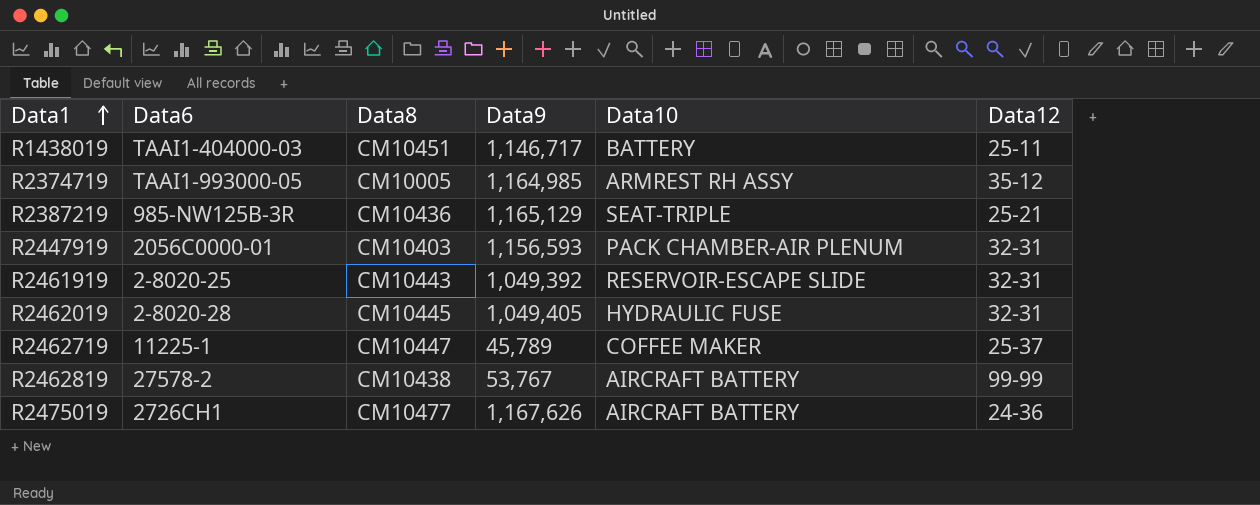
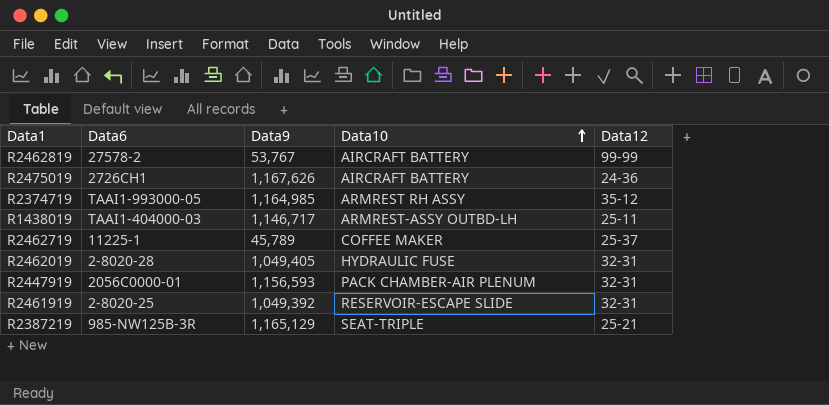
row order: Data1 ascending -> Data10 ascending
column Data8 | position: 3 -> none
R1438019 | Data10: BATTERY -> ARMREST-ASSY OUTBD-LH

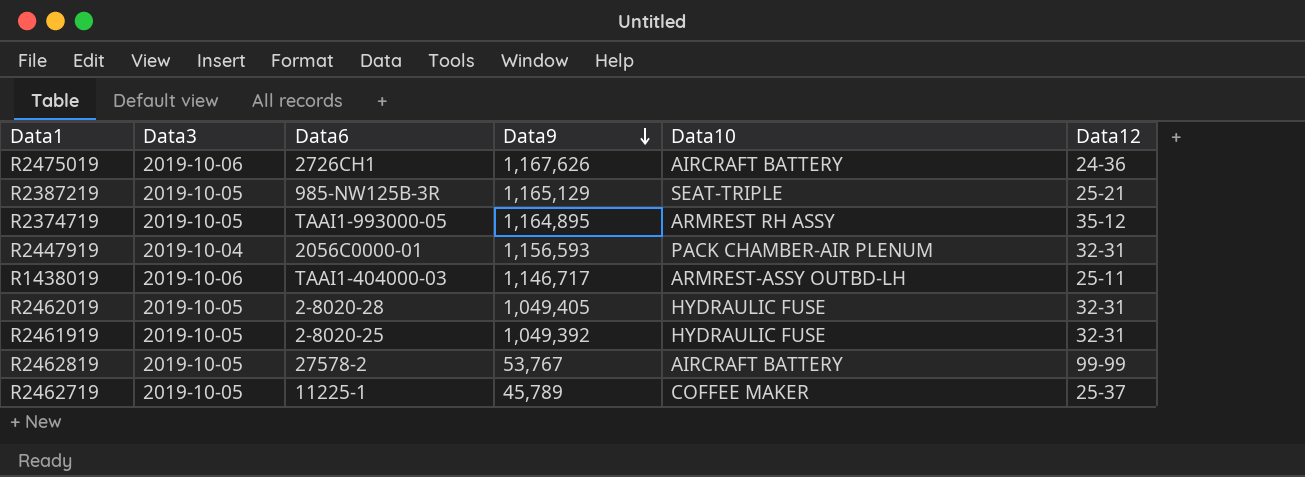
row order: Data10 ascending -> Data9 descending
column Data3 | position: none -> 2
R2374719 | Data9: 1,164,985 -> 1,164,895
R2461919 | Data10: RESERVOIR-ESCAPE SLIDE -> HYDRAULIC FUSE

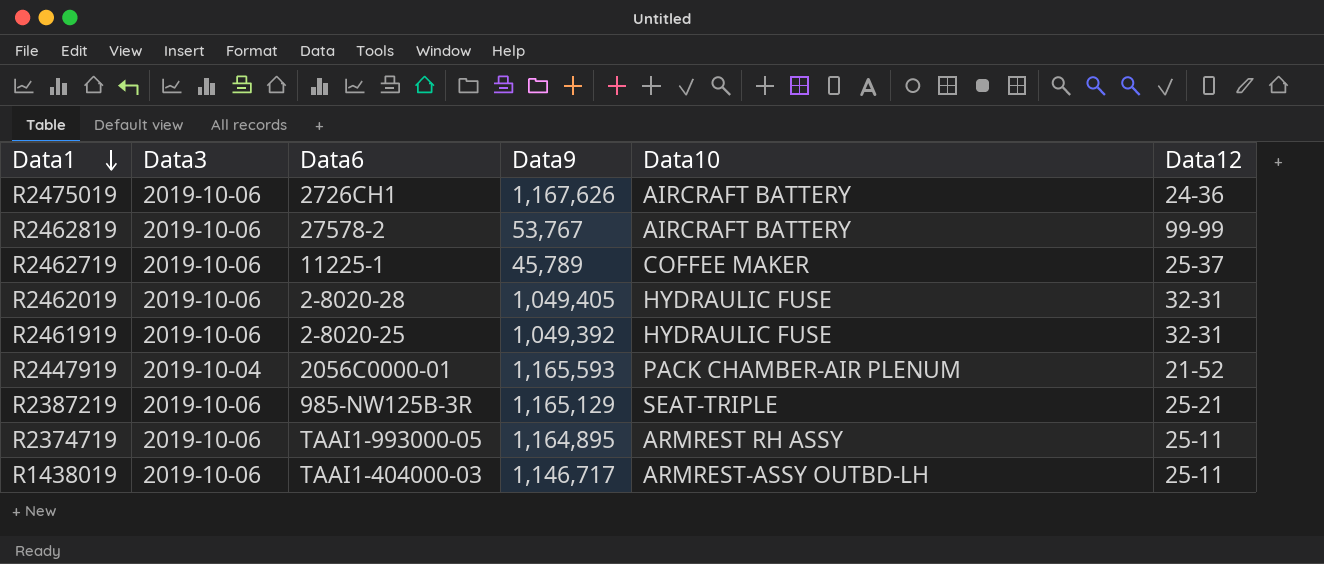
row order: Data9 descending -> Data1 descending
R2462819 | Data3: 2019-10-05 -> 2019-10-06
R2462719 | Data3: 2019-10-05 -> 2019-10-06
R2462019 | Data3: 2019-10-05 -> 2019-10-06
R2461919 | Data3: 2019-10-05 -> 2019-10-06
R2447919 | Data9: 1,156,593 -> 1,165,593
R2447919 | Data12: 32-31 -> 21-52
R2387219 | Data3: 2019-10-05 -> 2019-10-06
R2374719 | Data3: 2019-10-05 -> 2019-10-06
R2374719 | Data12: 35-12 -> 25-11

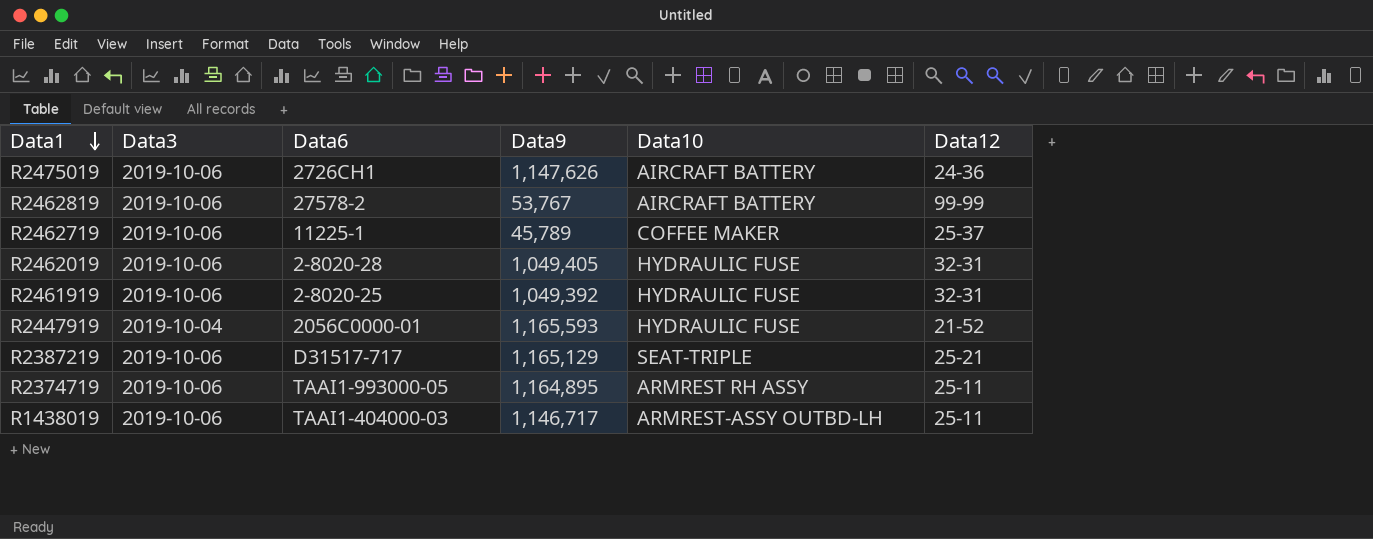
R2475019 | Data9: 1,167,626 -> 1,147,626
R2447919 | Data10: PACK CHAMBER-AIR PLENUM -> HYDRAULIC FUSE
R2387219 | Data6: 985-NW125B-3R -> D31517-717

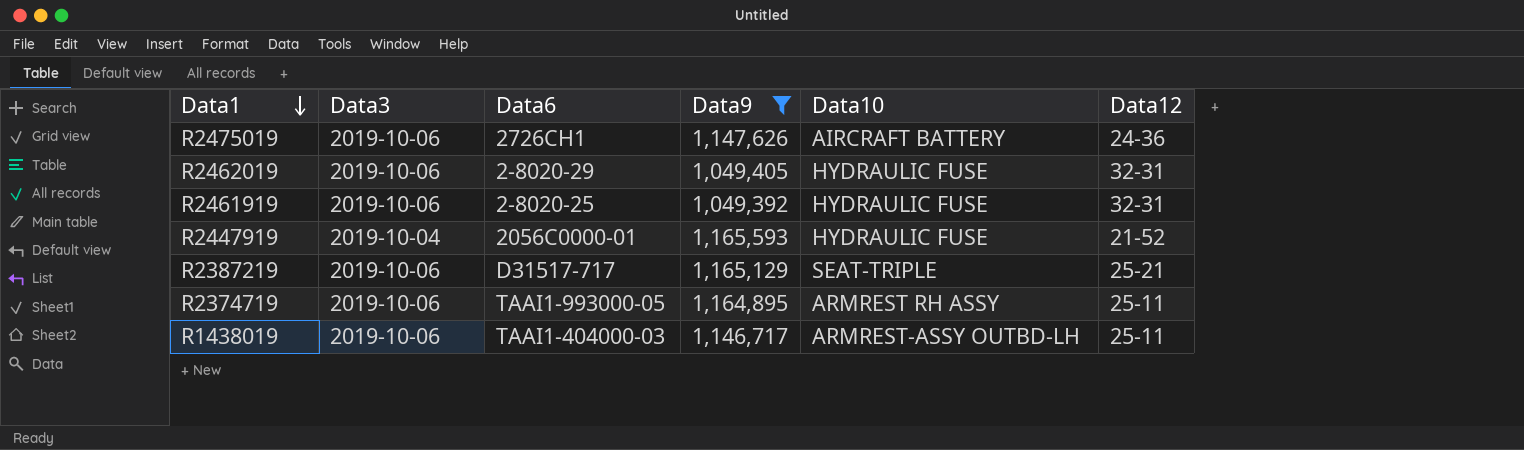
filter: none -> Data9 >= 1,049,392
R2462019 | Data6: 2-8020-28 -> 2-8020-29

